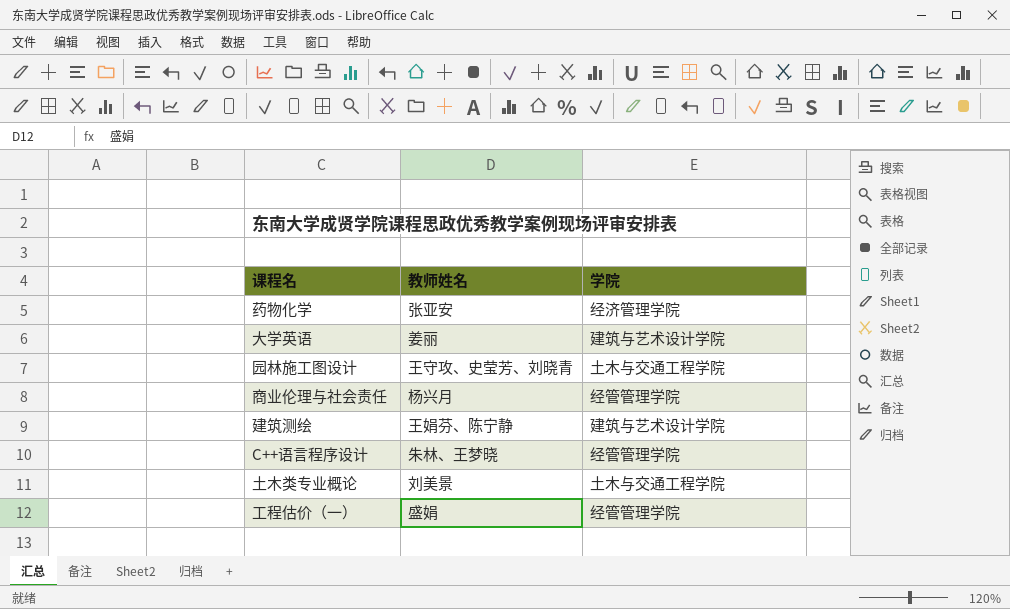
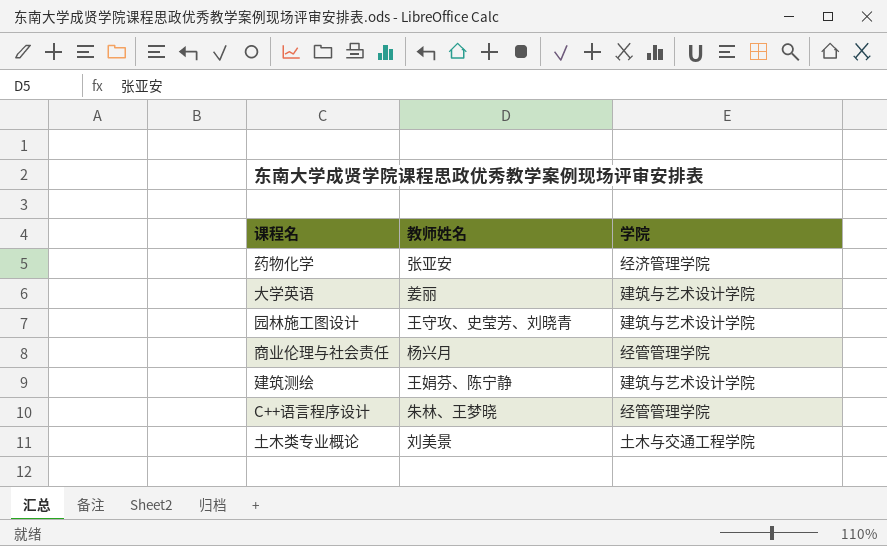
row 工程估价（一）: 盛娟 | 经管管理学院 -> none
园林施工图设计 | 学院: 土木与交通工程学院 -> 建筑与艺术设计学院

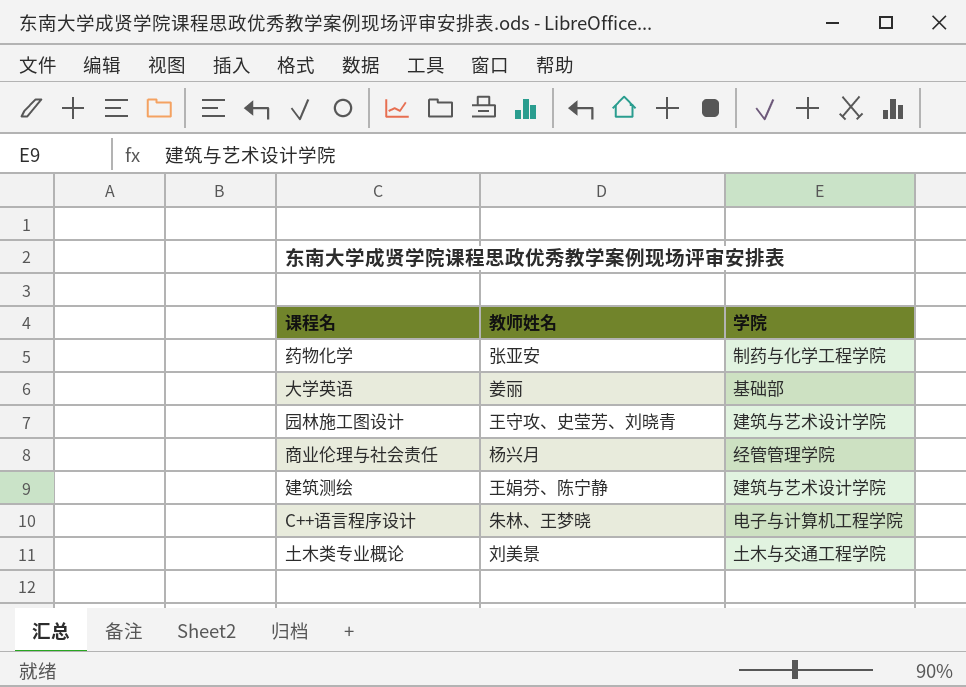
药物化学 | 学院: 经济管理学院 -> 制药与化学工程学院
大学英语 | 学院: 建筑与艺术设计学院 -> 基础部
C++语言程序设计 | 学院: 经管管理学院 -> 电子与计算机工程学院

